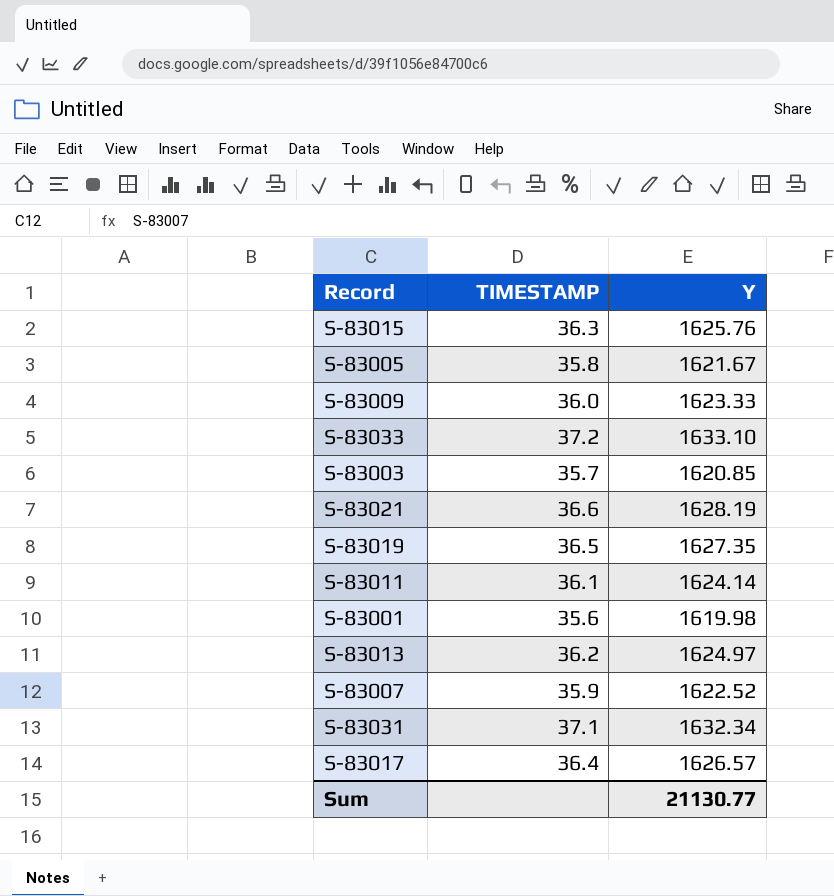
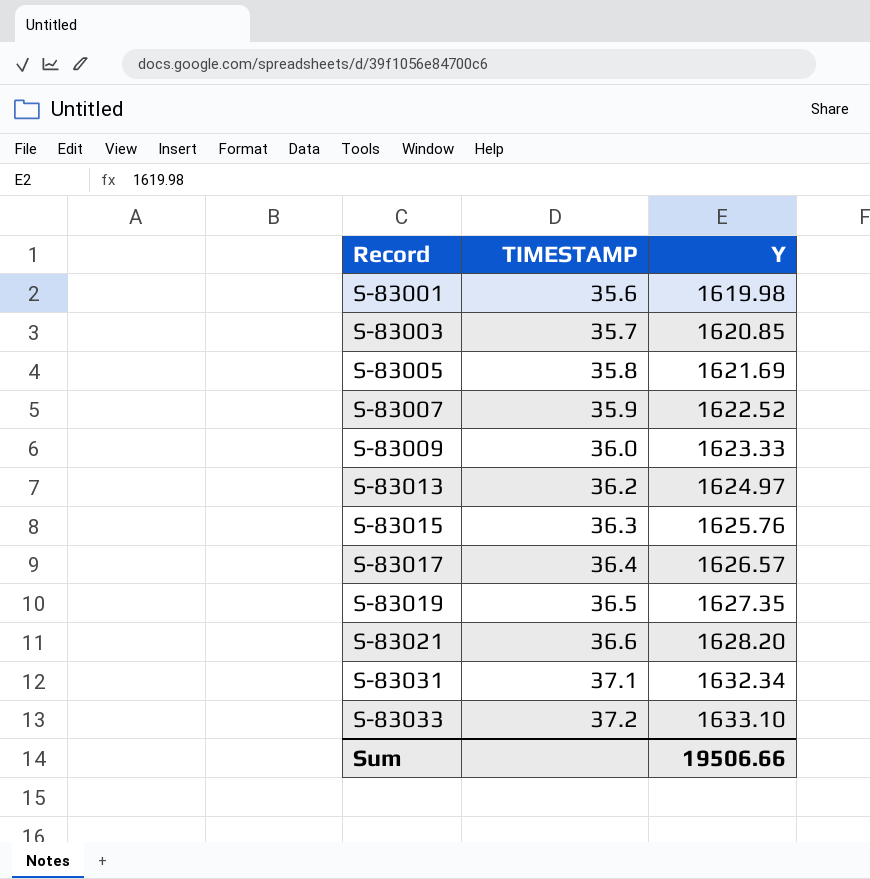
row order: none -> Record ascending
row S-83011: 36.1 | 1624.14 -> none
S-83005 | Y: 1621.67 -> 1621.69
S-83021 | Y: 1628.19 -> 1628.20
Sum | Y: 21130.77 -> 19506.66

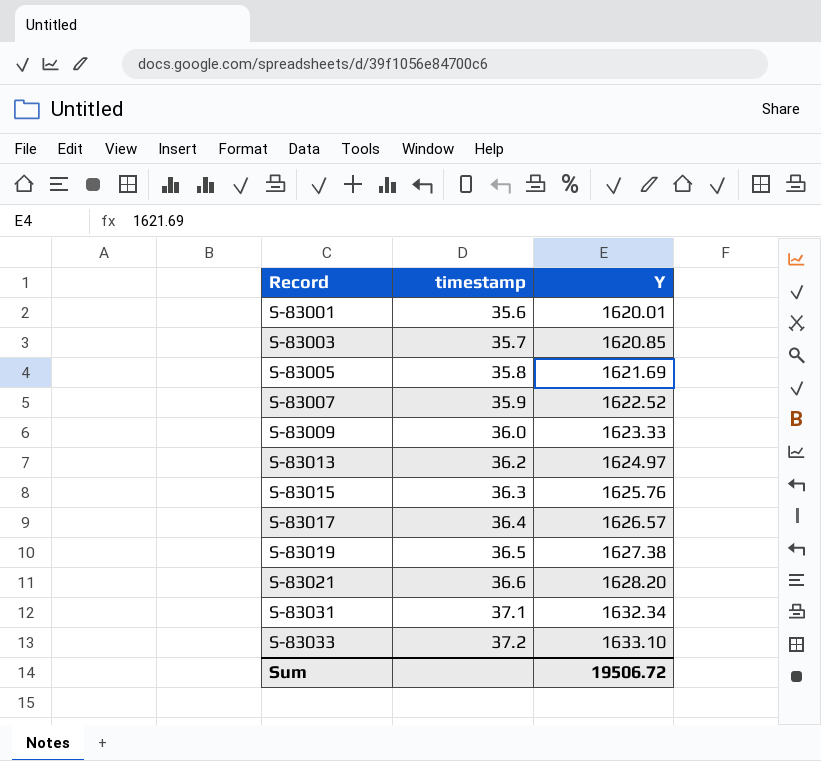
column name: TIMESTAMP -> timestamp
S-83001 | Y: 1619.98 -> 1620.01
S-83019 | Y: 1627.35 -> 1627.38
Sum | Y: 19506.66 -> 19506.72

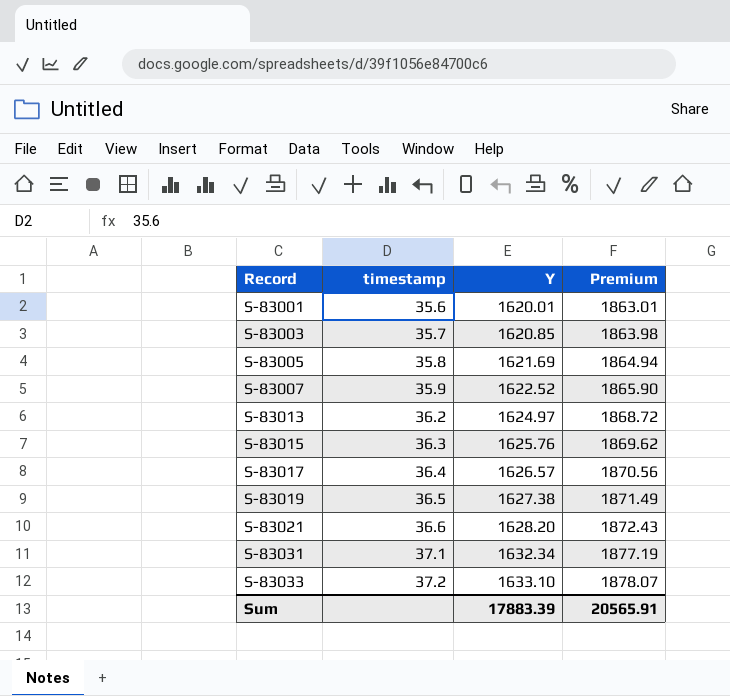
column Premium | formula: none -> [Y] * 1.15
row S-83009: 36.0 | 1623.33 -> none
Sum | Y: 19506.72 -> 17883.39

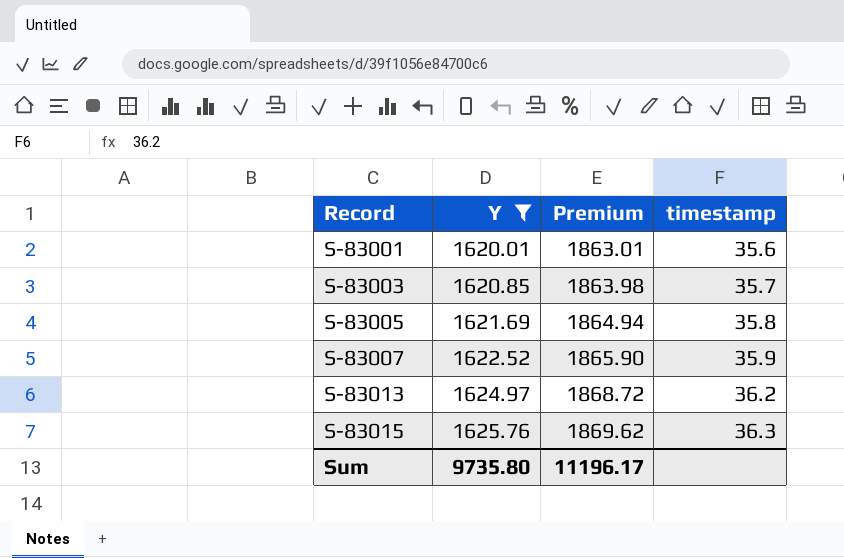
filter: none -> Y <= 1625.76
column timestamp | position: 2 -> 4
Sum | Y: 17883.39 -> 9735.80
Sum | Premium: 20565.91 -> 11196.17

